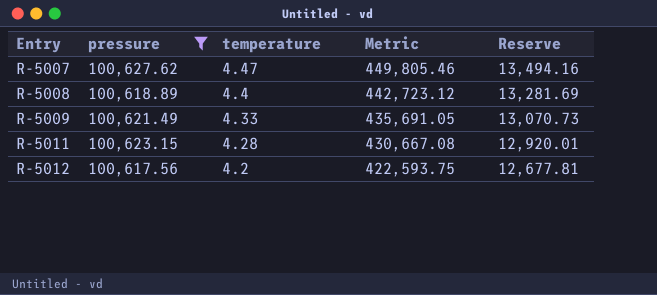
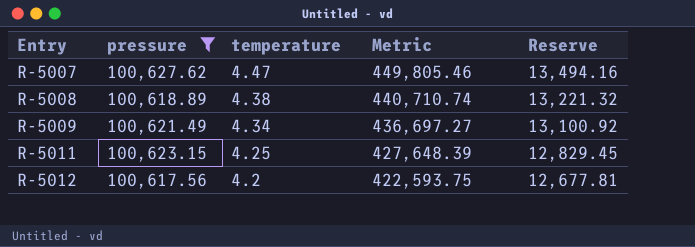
R-5008 | temperature: 4.4 -> 4.38
R-5008 | Metric: 442,723.12 -> 440,710.74
R-5008 | Reserve: 13,281.69 -> 13,221.32
R-5009 | temperature: 4.33 -> 4.34
R-5009 | Metric: 435,691.05 -> 436,697.27
R-5009 | Reserve: 13,070.73 -> 13,100.92
R-5011 | temperature: 4.28 -> 4.25
R-5011 | Metric: 430,667.08 -> 427,648.39
R-5011 | Reserve: 12,920.01 -> 12,829.45

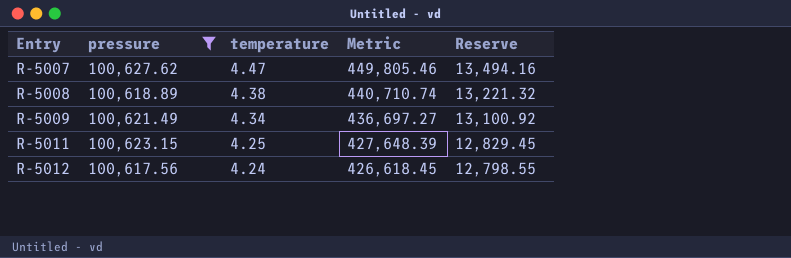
R-5012 | temperature: 4.2 -> 4.24
R-5012 | Metric: 422,593.75 -> 426,618.45
R-5012 | Reserve: 12,677.81 -> 12,798.55

